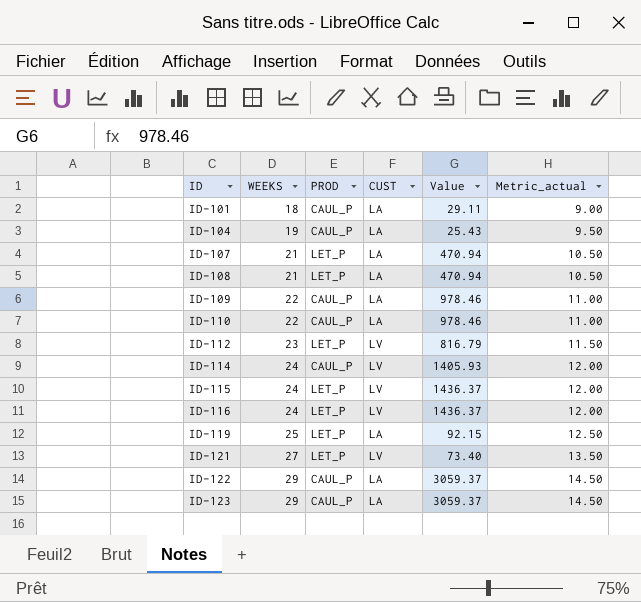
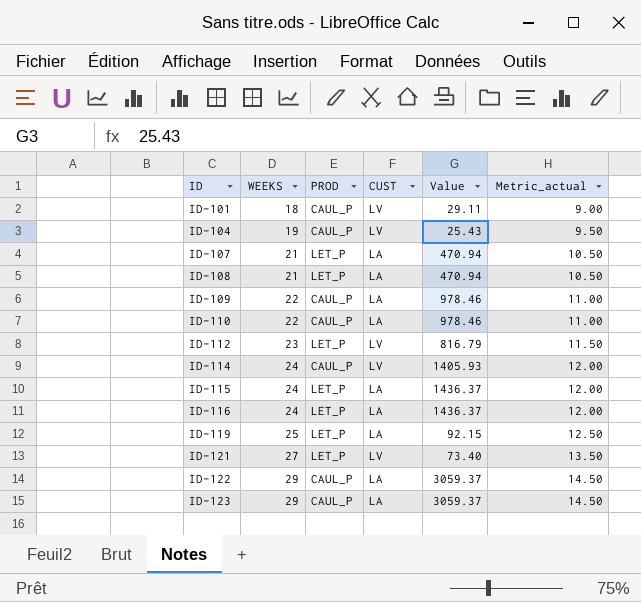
ID-101 | CUST: LA -> LV
ID-104 | CUST: LA -> LV
ID-115 | CUST: LV -> LA
ID-116 | CUST: LV -> LA

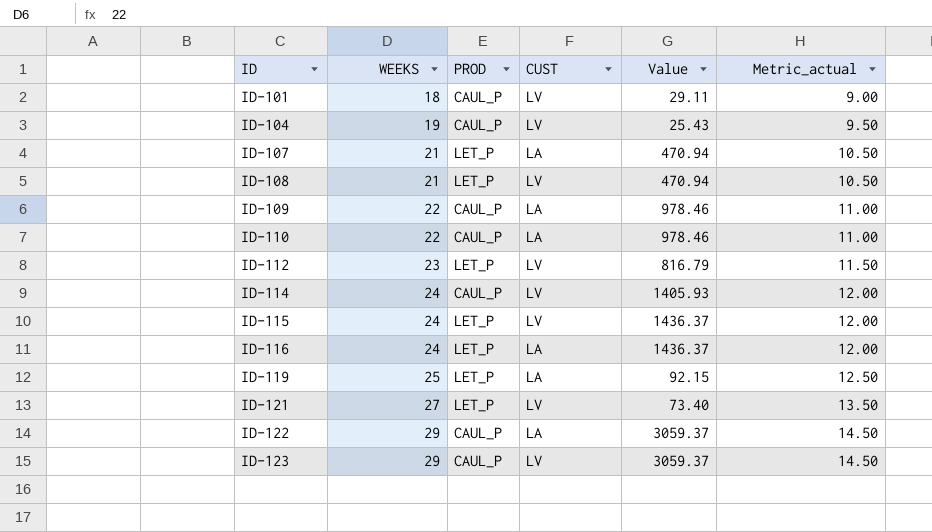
ID-108 | CUST: LA -> LV
ID-115 | CUST: LA -> LV
ID-123 | CUST: LA -> LV

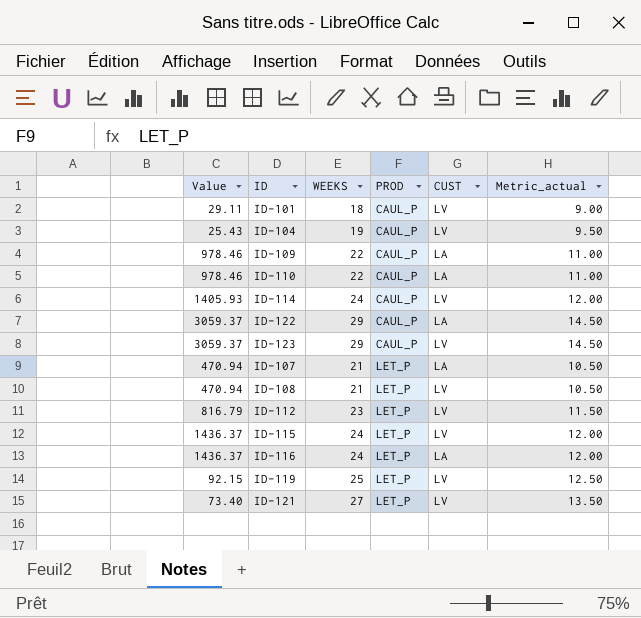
row order: ID ascending -> PROD ascending
column Value | position: 5 -> 1
ID-119 | CUST: LA -> LV

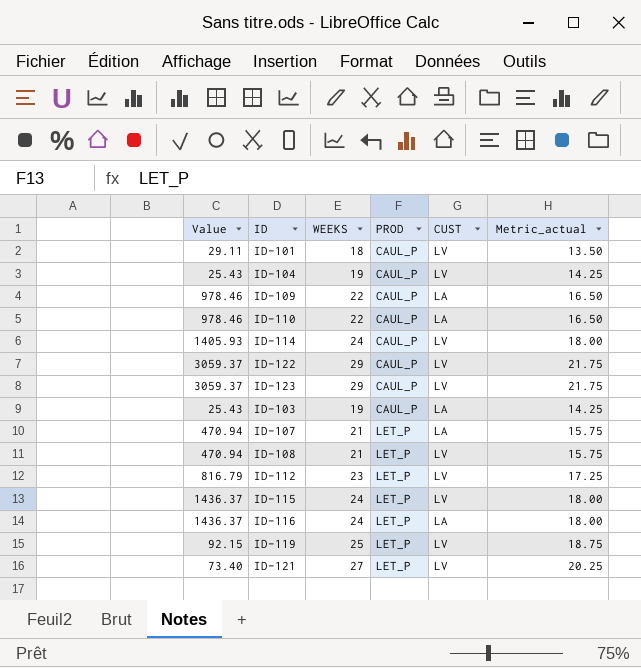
column Metric_actual | formula: [WEEKS] * 0.5 -> [WEEKS] * 0.75
ID-122 | CUST: LA -> LV
row ID-103: none -> 25.43 | 19 | CAUL_P | LA | 14.25

